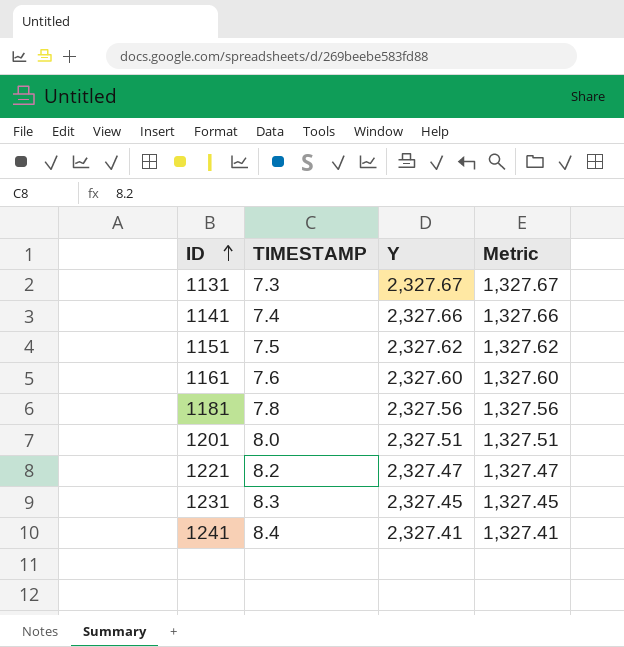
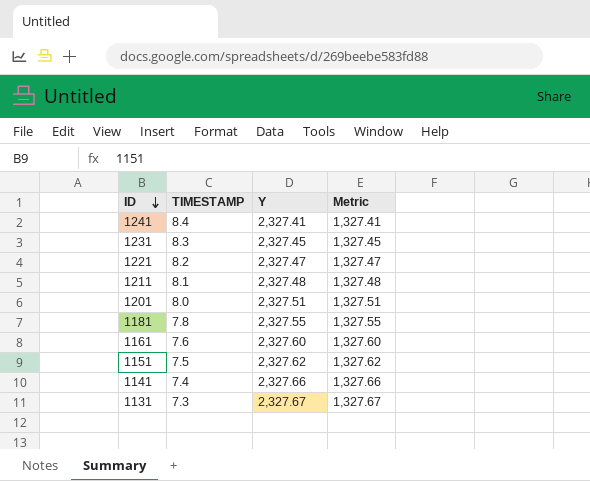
row order: ID ascending -> ID descending
row 1211: none -> 8.1 | 2,327.48 | 1,327.48
1181 | Y: 2,327.56 -> 2,327.55
1181 | Metric: 1,327.56 -> 1,327.55

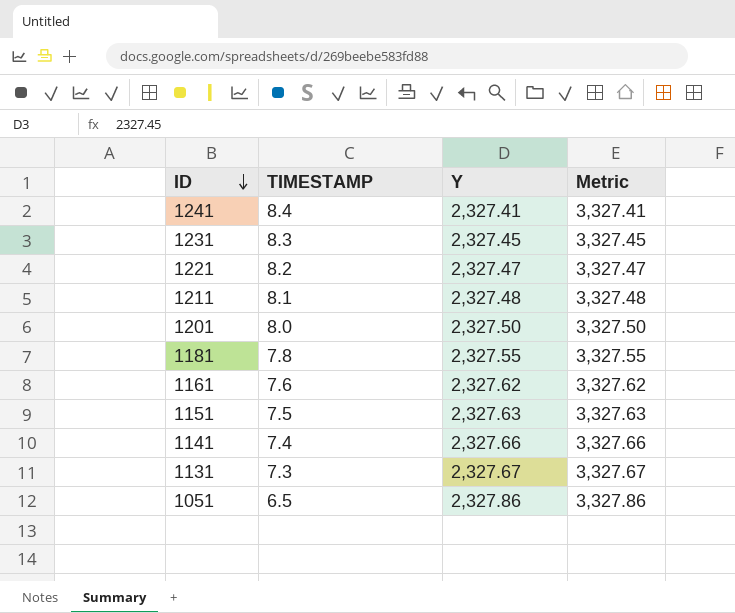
column Metric | formula: [Y] - 1000 -> [Y] + 1000
1201 | Y: 2,327.51 -> 2,327.50
1161 | Y: 2,327.60 -> 2,327.62
1151 | Y: 2,327.62 -> 2,327.63
row 1051: none -> 6.5 | 2,327.86 | 3,327.86

